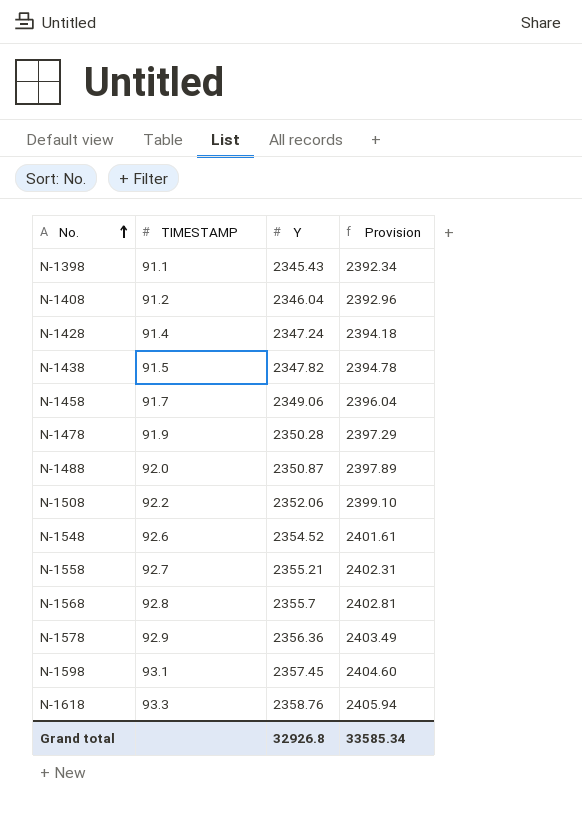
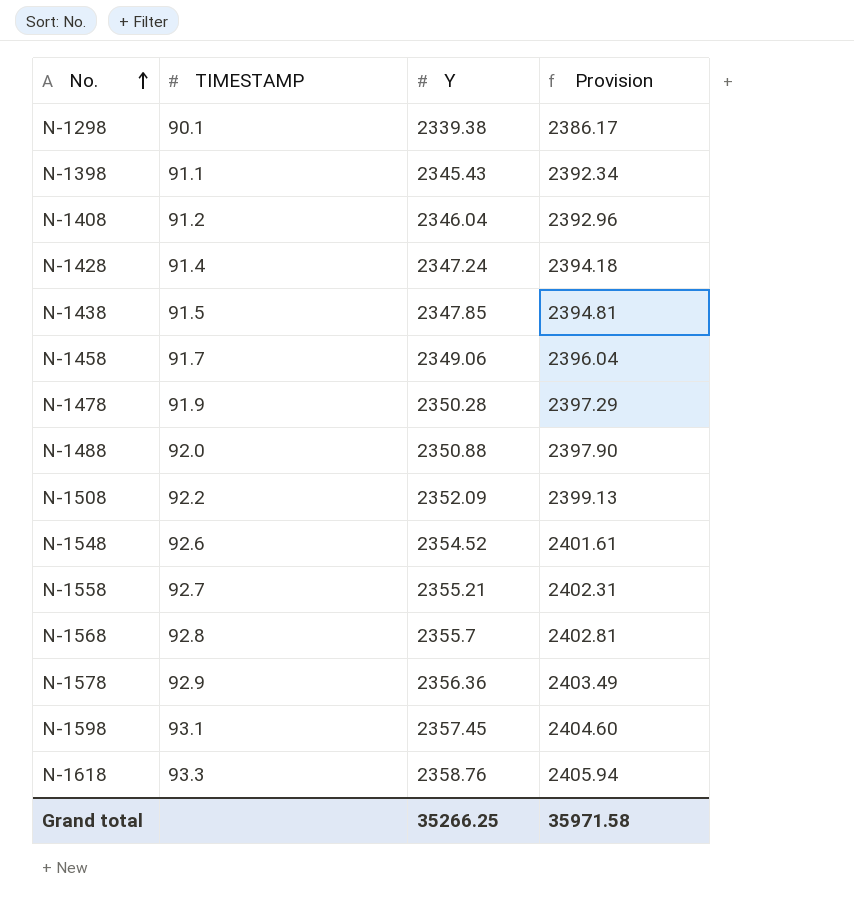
row N-1298: none -> 90.1 | 2339.38 | 2386.17
N-1438 | Y: 2347.82 -> 2347.85
N-1438 | Provision: 2394.78 -> 2394.81
N-1488 | Y: 2350.87 -> 2350.88
N-1488 | Provision: 2397.89 -> 2397.90
N-1508 | Y: 2352.06 -> 2352.09
N-1508 | Provision: 2399.10 -> 2399.13
Grand total | Y: 32926.8 -> 35266.25
Grand total | Provision: 33585.34 -> 35971.58

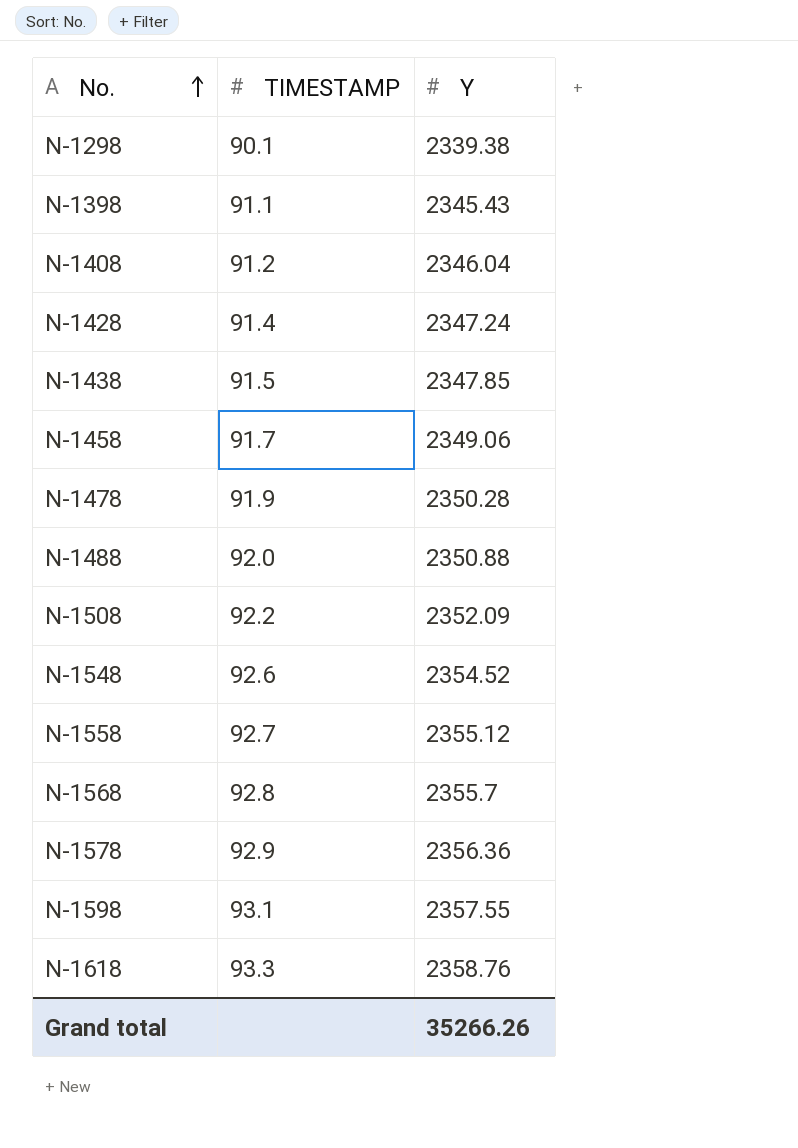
column Provision | formula: [Y] * 1.02 -> none
N-1558 | Y: 2355.21 -> 2355.12
N-1598 | Y: 2357.45 -> 2357.55
Grand total | Y: 35266.25 -> 35266.26

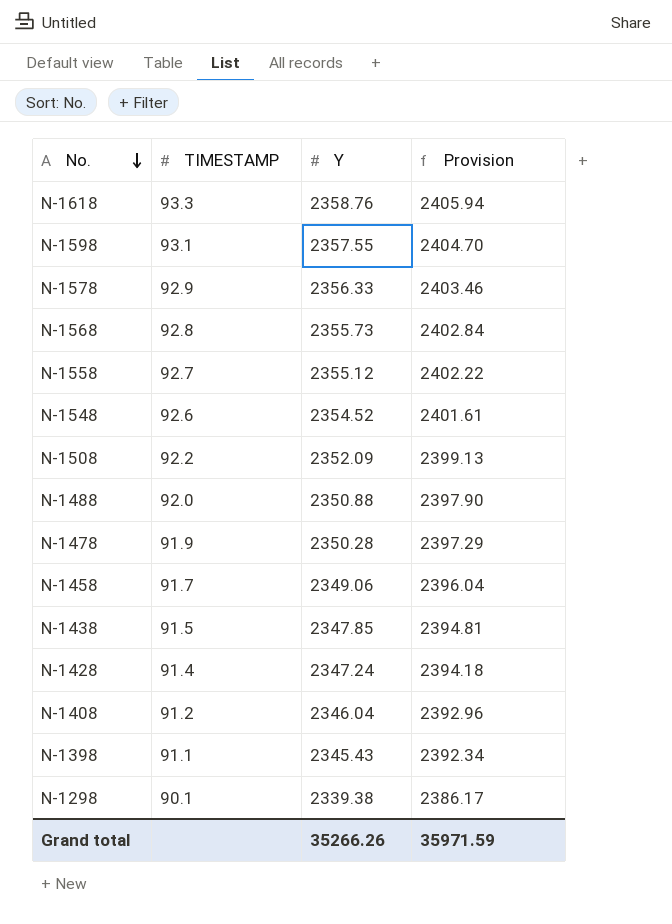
row order: No. ascending -> No. descending
column Provision | formula: none -> [Y] * 1.02
N-1578 | Y: 2356.36 -> 2356.33
N-1568 | Y: 2355.7 -> 2355.73

